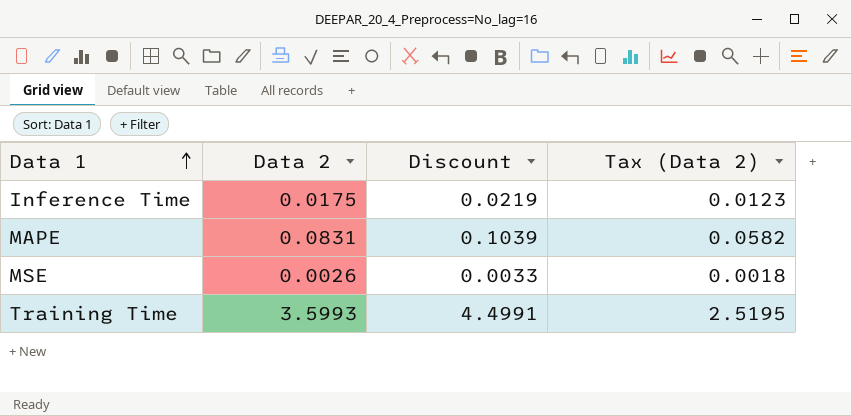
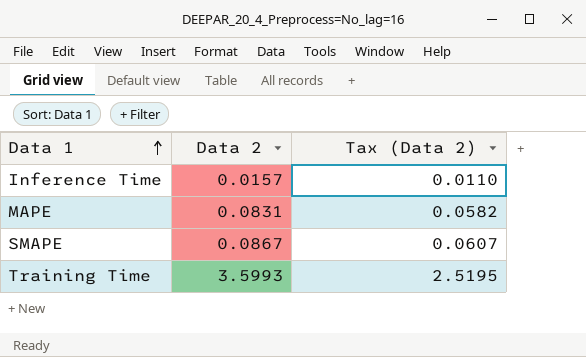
column Discount | formula: [Data 2] * 1.25 -> none
row MSE: 0.0026 | 0.0033 | 0.0018 -> none
Inference Time | Data 2: 0.0175 -> 0.0157
Inference Time | Tax (Data 2): 0.0123 -> 0.0110
row SMAPE: none -> 0.0867 | 0.0607

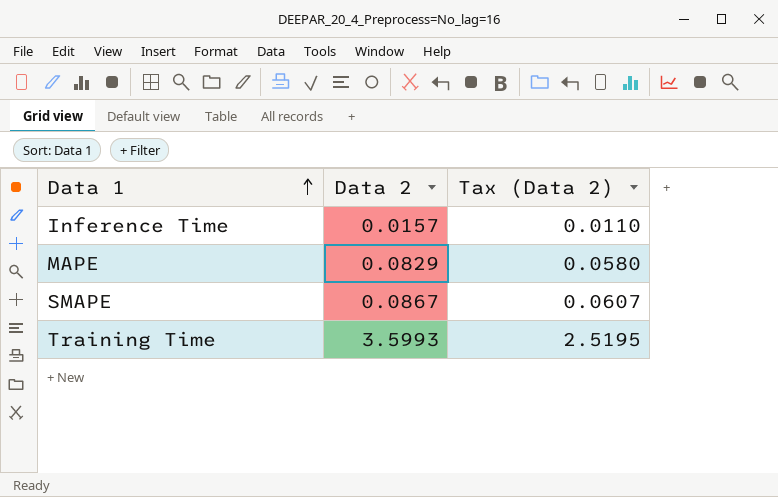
MAPE | Data 2: 0.0831 -> 0.0829
MAPE | Tax (Data 2): 0.0582 -> 0.0580

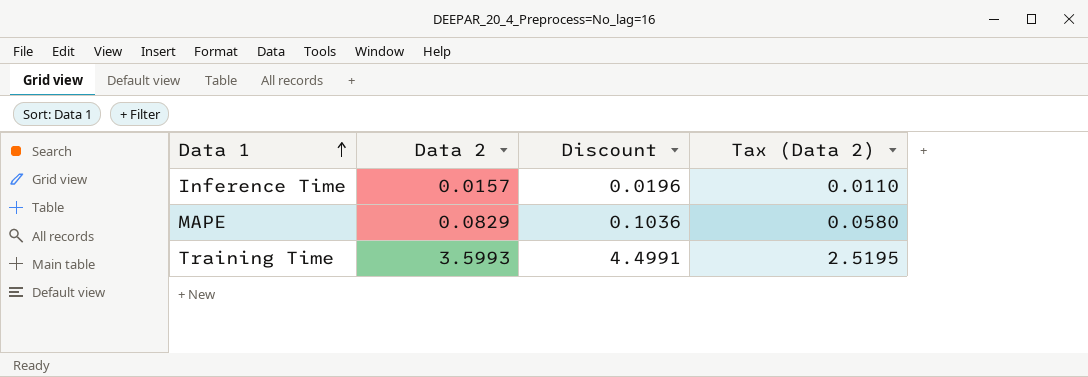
column Discount | formula: none -> [Data 2] * 1.25
row SMAPE: 0.0867 | 0.0607 -> none

